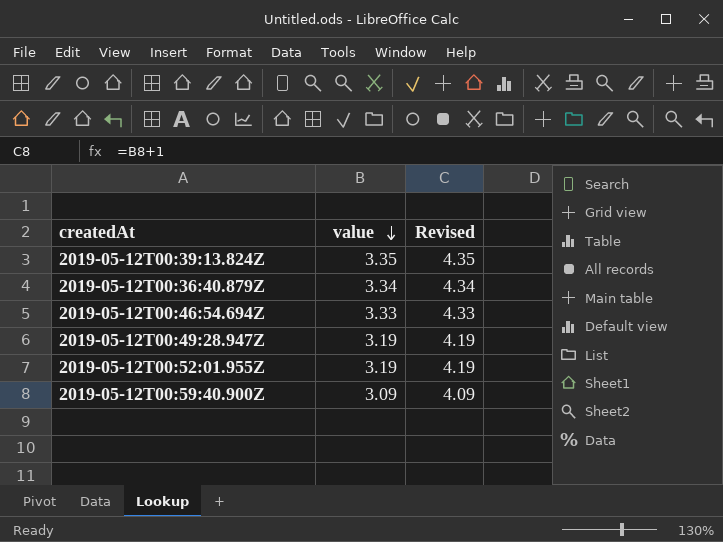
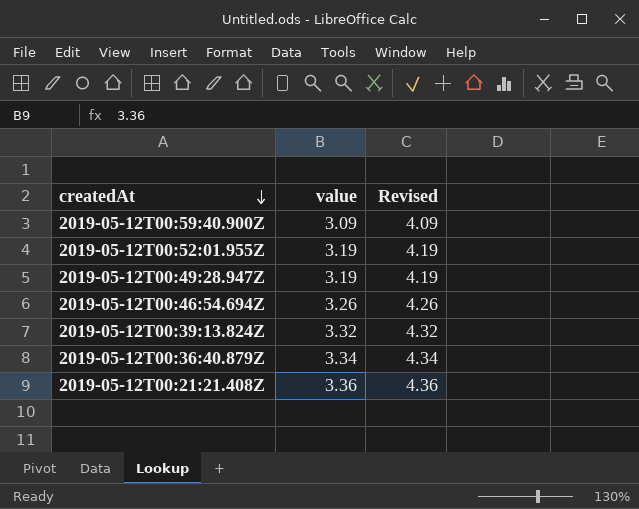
row order: value descending -> createdAt descending
2019-05-12T00:46:54.694Z | value: 3.33 -> 3.26
2019-05-12T00:46:54.694Z | Revised: 4.33 -> 4.26
2019-05-12T00:39:13.824Z | value: 3.35 -> 3.32
2019-05-12T00:39:13.824Z | Revised: 4.35 -> 4.32
row 2019-05-12T00:21:21.408Z: none -> 3.36 | 4.36

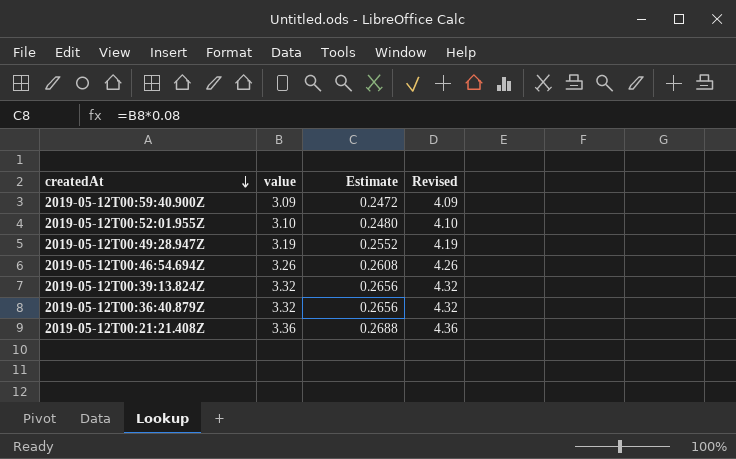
column Estimate | formula: none -> [value] * 0.08
2019-05-12T00:52:01.955Z | value: 3.19 -> 3.10
2019-05-12T00:52:01.955Z | Revised: 4.19 -> 4.10
2019-05-12T00:36:40.879Z | value: 3.34 -> 3.32
2019-05-12T00:36:40.879Z | Revised: 4.34 -> 4.32

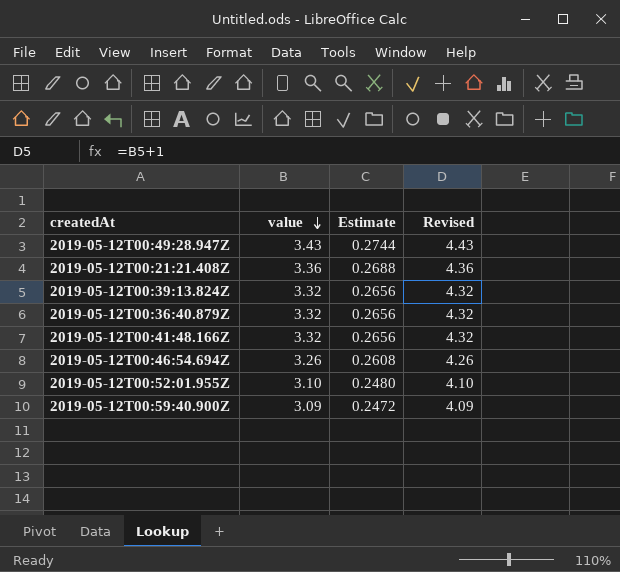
row order: createdAt descending -> value descending
2019-05-12T00:49:28.947Z | value: 3.19 -> 3.43
2019-05-12T00:49:28.947Z | Estimate: 0.2552 -> 0.2744
2019-05-12T00:49:28.947Z | Revised: 4.19 -> 4.43
row 2019-05-12T00:41:48.166Z: none -> 3.32 | 0.2656 | 4.32

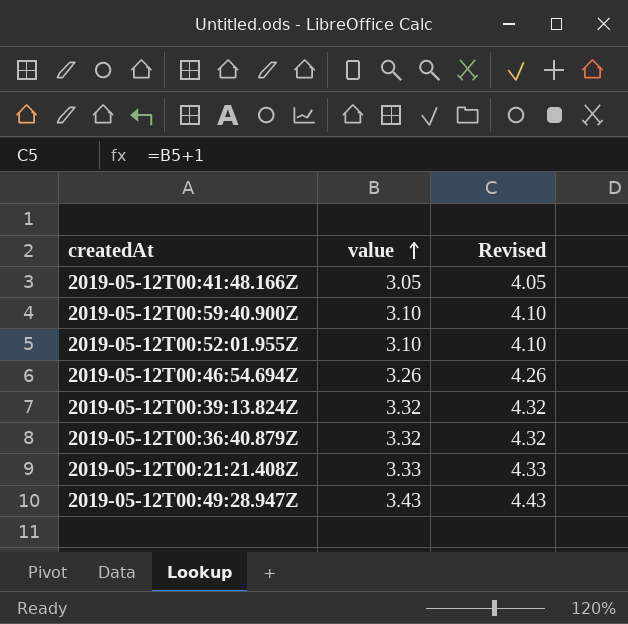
row order: value descending -> value ascending
column Estimate | formula: [value] * 0.08 -> none
2019-05-12T00:41:48.166Z | value: 3.32 -> 3.05
2019-05-12T00:41:48.166Z | Revised: 4.32 -> 4.05
2019-05-12T00:59:40.900Z | value: 3.09 -> 3.10
2019-05-12T00:59:40.900Z | Revised: 4.09 -> 4.10
2019-05-12T00:21:21.408Z | value: 3.36 -> 3.33
2019-05-12T00:21:21.408Z | Revised: 4.36 -> 4.33

